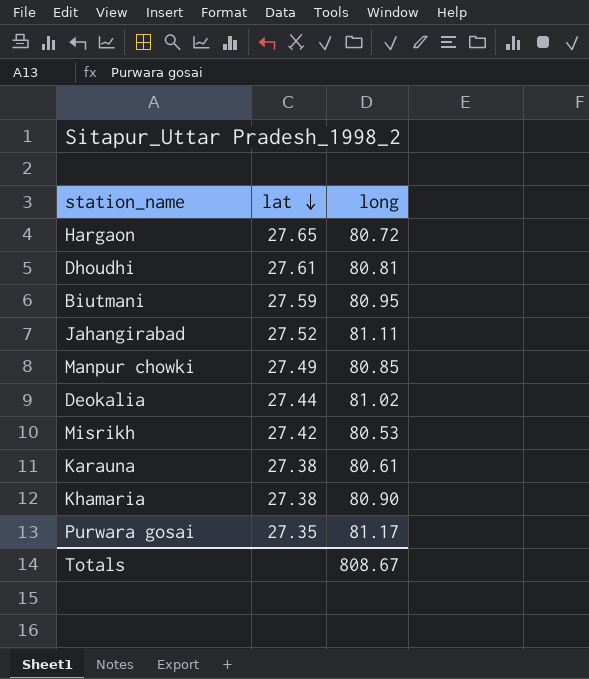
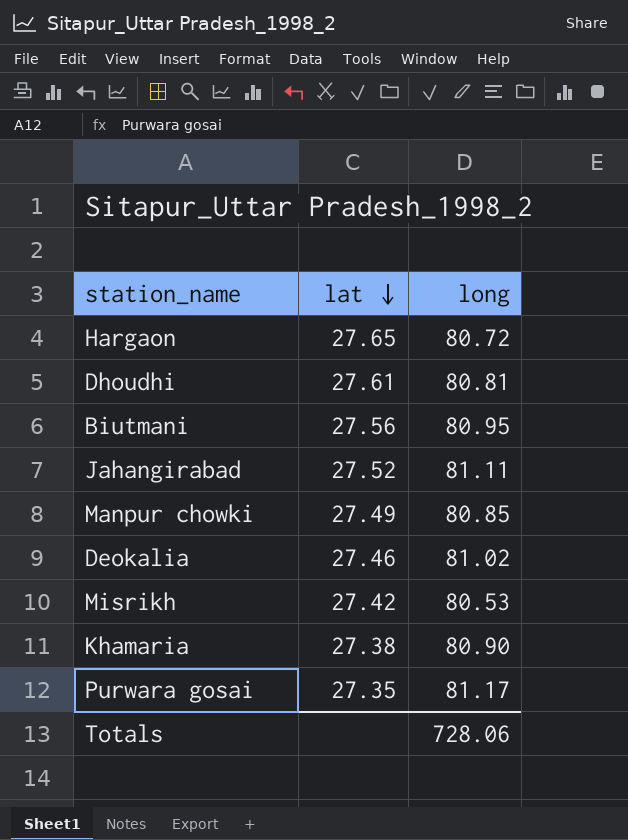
row Karauna: 27.38 | 80.61 -> none
Biutmani | lat: 27.59 -> 27.56
Deokalia | lat: 27.44 -> 27.46
Totals | long: 808.67 -> 728.06

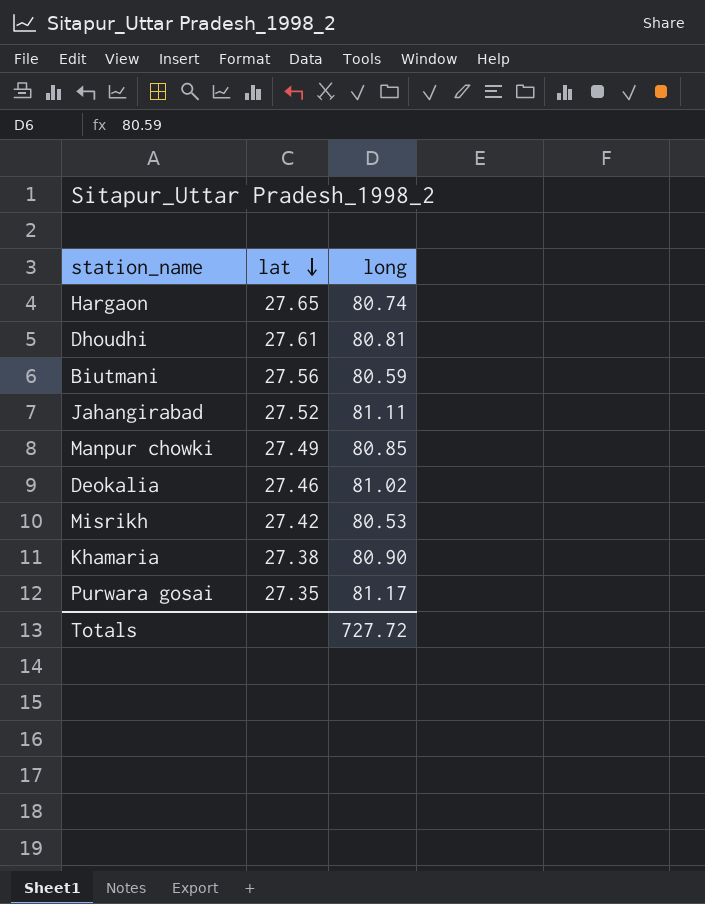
Hargaon | long: 80.72 -> 80.74
Biutmani | long: 80.95 -> 80.59
Totals | long: 728.06 -> 727.72

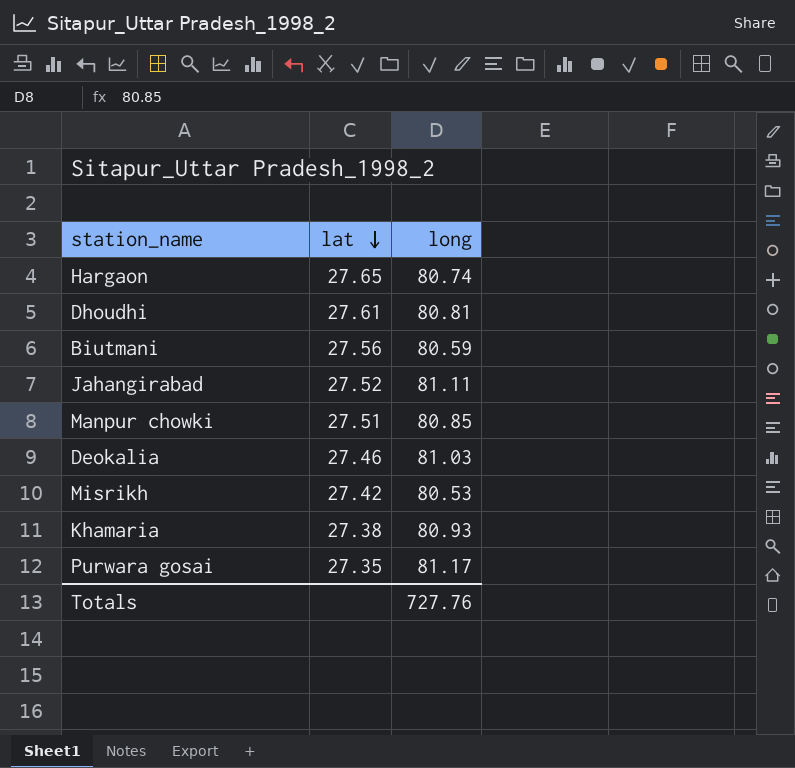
Manpur chowki | lat: 27.49 -> 27.51
Deokalia | long: 81.02 -> 81.03
Khamaria | long: 80.90 -> 80.93
Totals | long: 727.72 -> 727.76

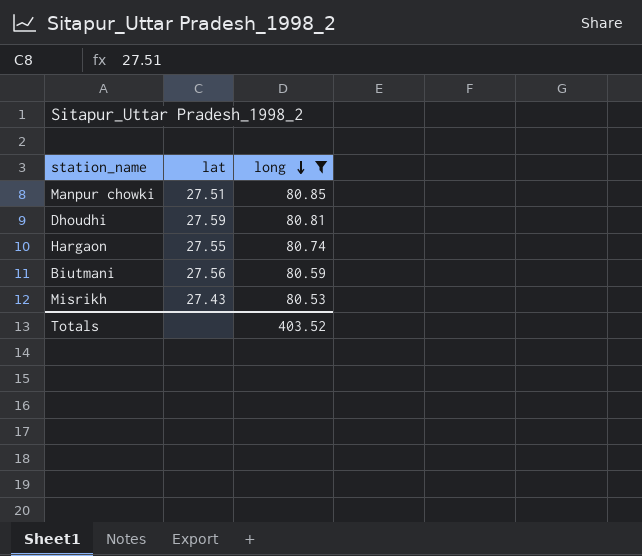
filter: none -> long <= 80.85
row order: lat descending -> long descending
Dhoudhi | lat: 27.61 -> 27.59
Hargaon | lat: 27.65 -> 27.55
Misrikh | lat: 27.42 -> 27.43
Totals | long: 727.76 -> 403.52

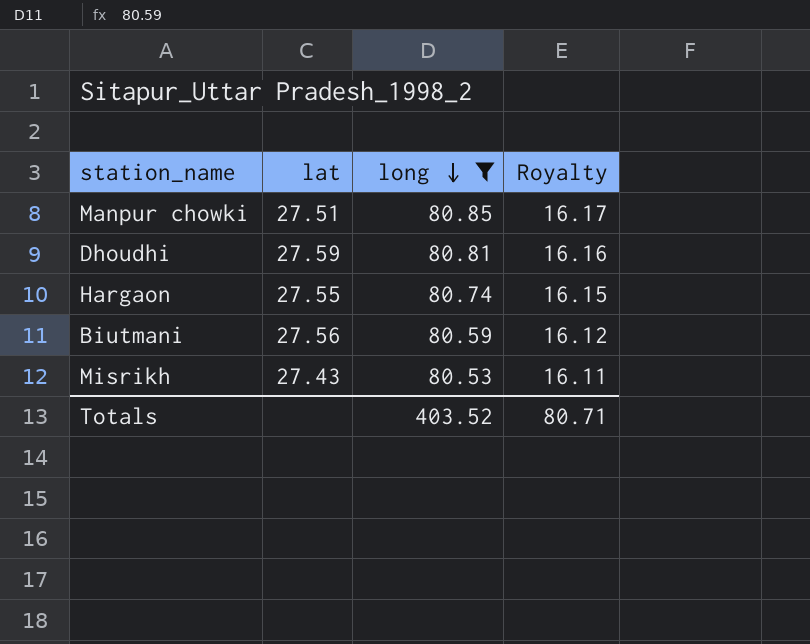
column Royalty | formula: none -> [long] * 0.2

